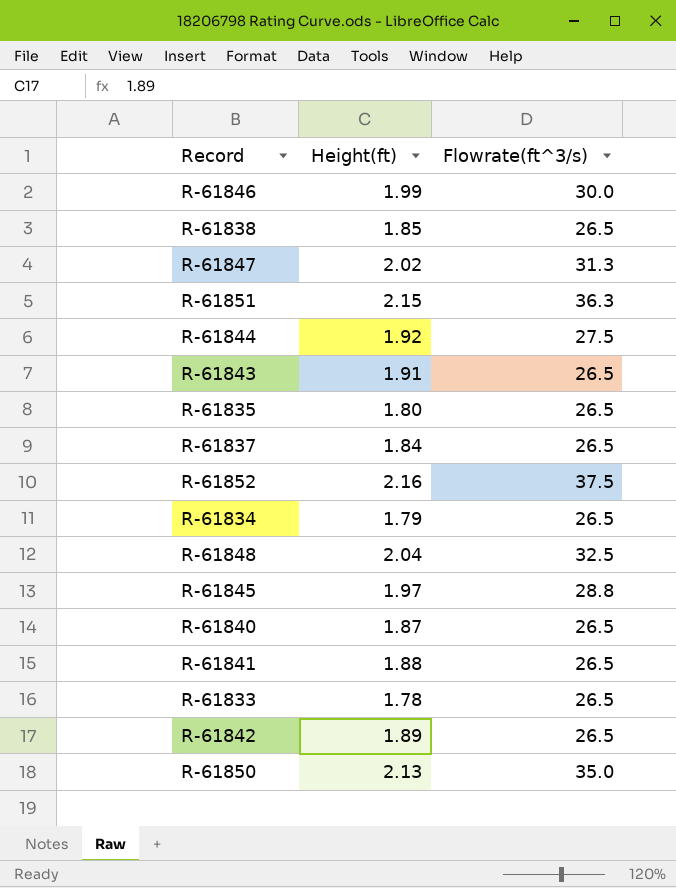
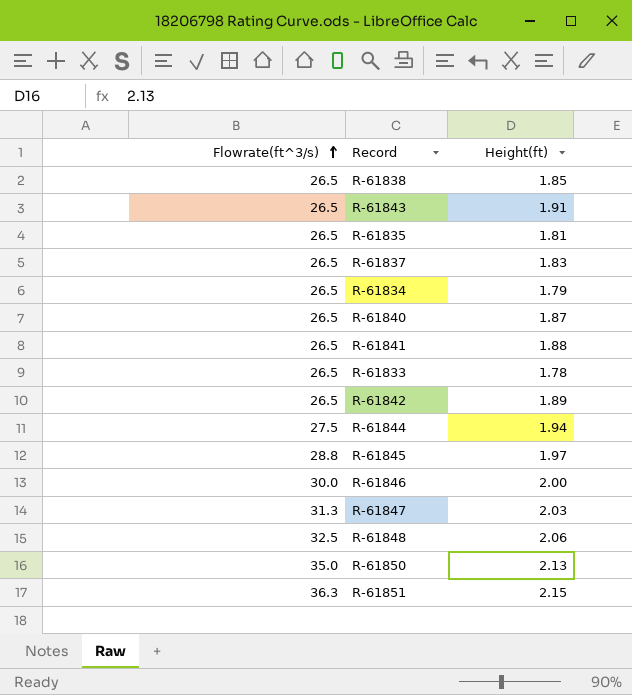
row order: none -> Flowrate(ft^3/s) ascending
column Flowrate(ft^3/s) | position: 3 -> 1
row R-61852: 2.16 | 37.5 -> none
R-61835 | Height(ft): 1.80 -> 1.81
R-61837 | Height(ft): 1.84 -> 1.83
R-61844 | Height(ft): 1.92 -> 1.94
R-61846 | Height(ft): 1.99 -> 2.00
R-61847 | Height(ft): 2.02 -> 2.03
R-61848 | Height(ft): 2.04 -> 2.06

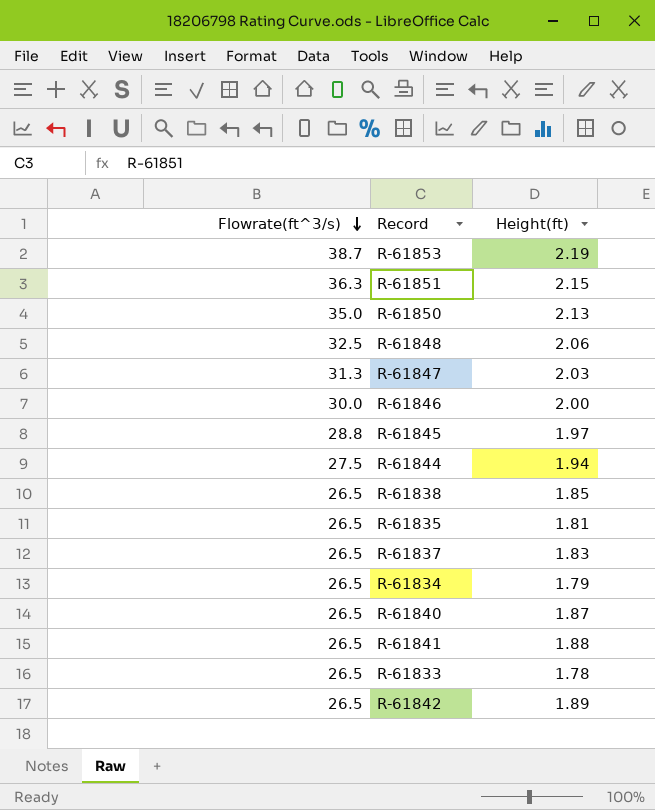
row order: Flowrate(ft^3/s) ascending -> Flowrate(ft^3/s) descending
row R-61843: 26.5 | 1.91 -> none
row R-61853: none -> 38.7 | 2.19

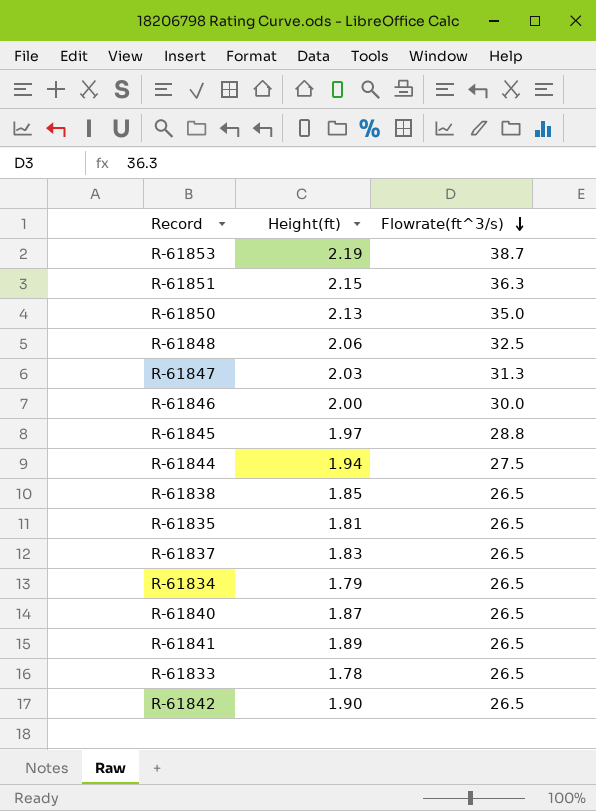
column Flowrate(ft^3/s) | position: 1 -> 3
R-61841 | Height(ft): 1.88 -> 1.89
R-61842 | Height(ft): 1.89 -> 1.90

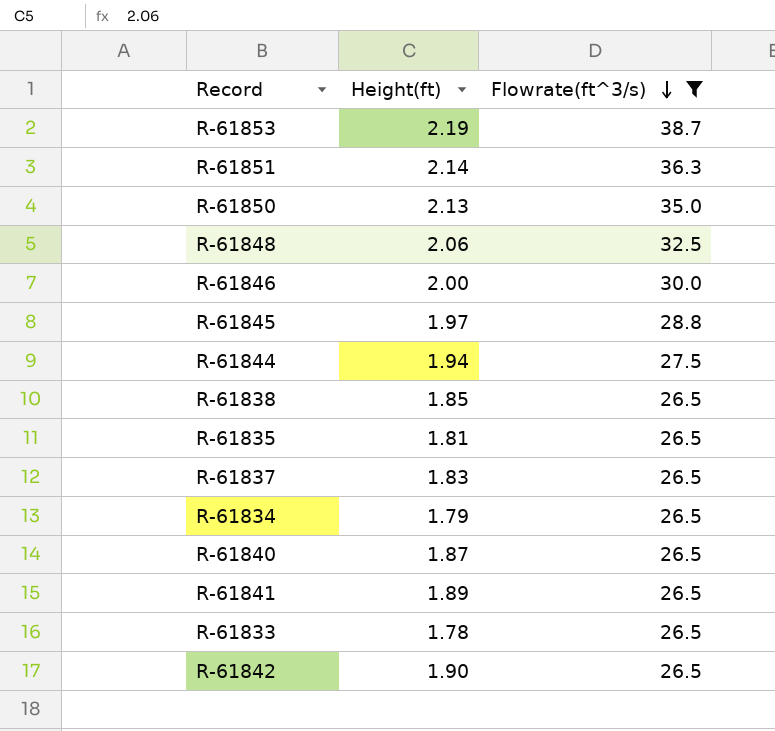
filter: none -> Flowrate(ft^3/s) != 31.3
R-61851 | Height(ft): 2.15 -> 2.14

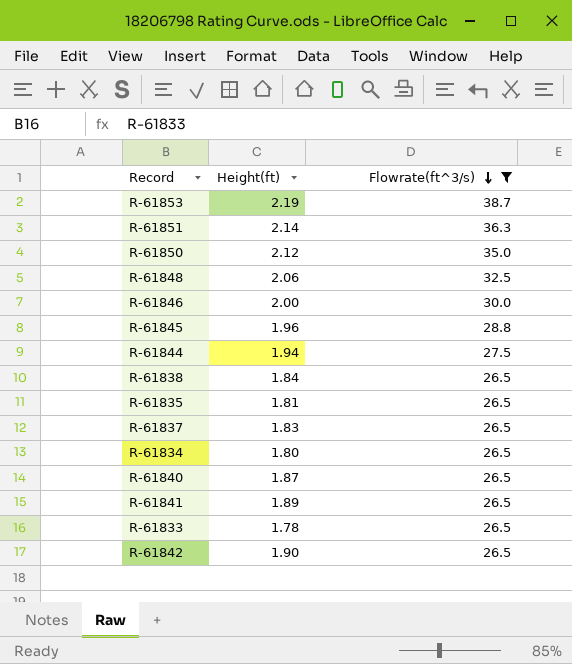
R-61850 | Height(ft): 2.13 -> 2.12
R-61845 | Height(ft): 1.97 -> 1.96
R-61838 | Height(ft): 1.85 -> 1.84
R-61834 | Height(ft): 1.79 -> 1.80

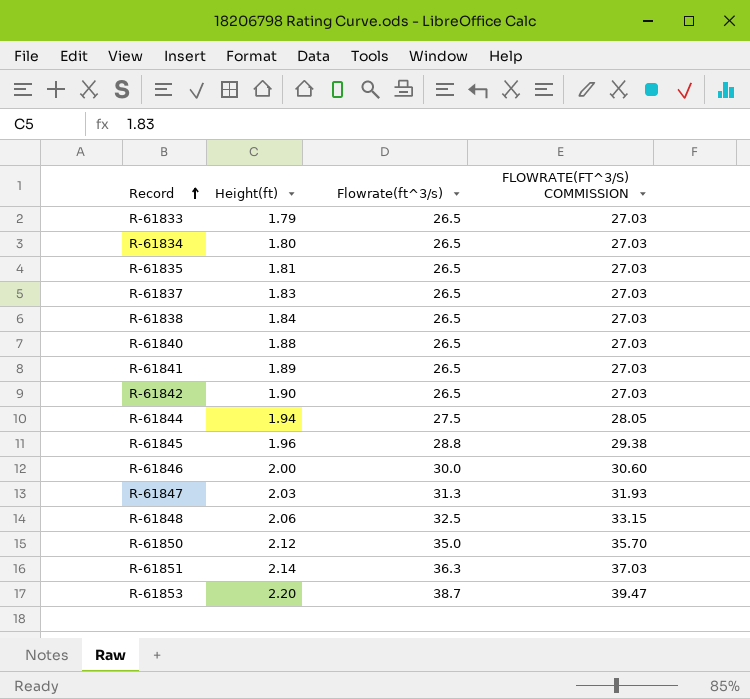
filter: Flowrate(ft^3/s) != 31.3 -> none
row order: Flowrate(ft^3/s) descending -> Record ascending
column FLOWRATE(FT^3/S) COMMISSION | formula: none -> [Flowrate(ft^3/s)] * 1.02
R-61833 | Height(ft): 1.78 -> 1.79
R-61840 | Height(ft): 1.87 -> 1.88
R-61853 | Height(ft): 2.19 -> 2.20

